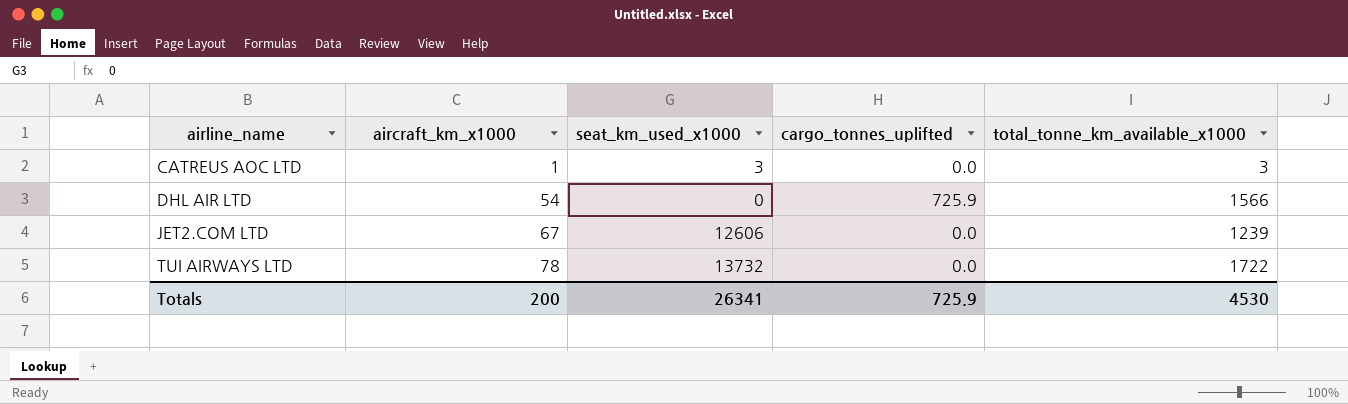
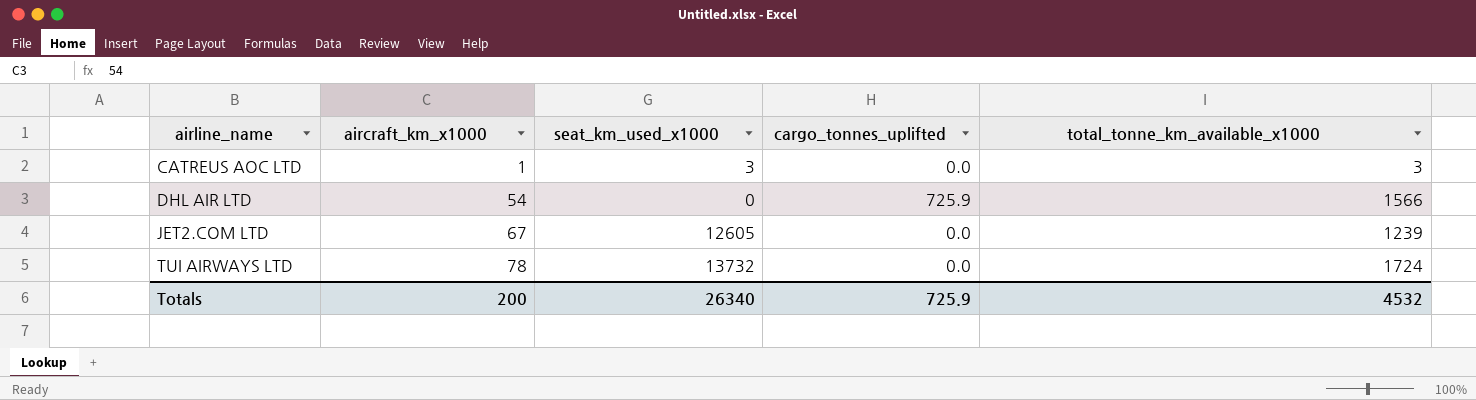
JET2.COM LTD | seat_km_used_x1000: 12606 -> 12605
TUI AIRWAYS LTD | total_tonne_km_available_x1000: 1722 -> 1724
Totals | seat_km_used_x1000: 26341 -> 26340
Totals | total_tonne_km_available_x1000: 4530 -> 4532

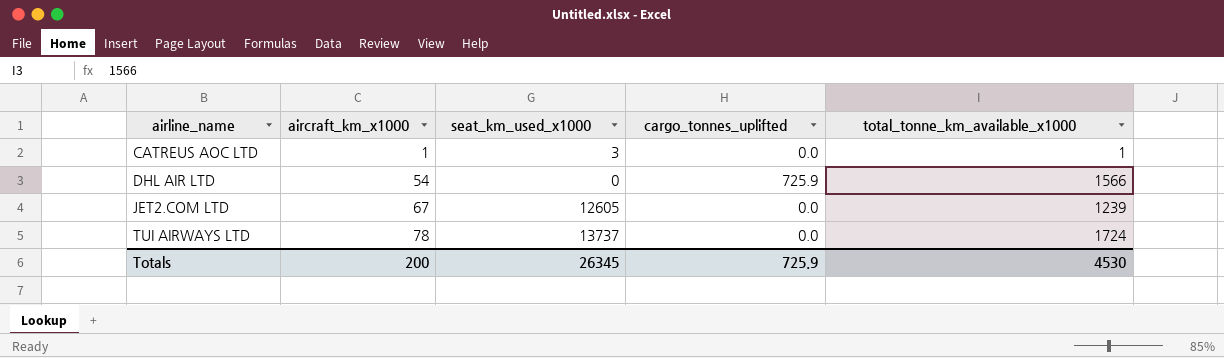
CATREUS AOC LTD | total_tonne_km_available_x1000: 3 -> 1
TUI AIRWAYS LTD | seat_km_used_x1000: 13732 -> 13737
Totals | seat_km_used_x1000: 26340 -> 26345
Totals | total_tonne_km_available_x1000: 4532 -> 4530

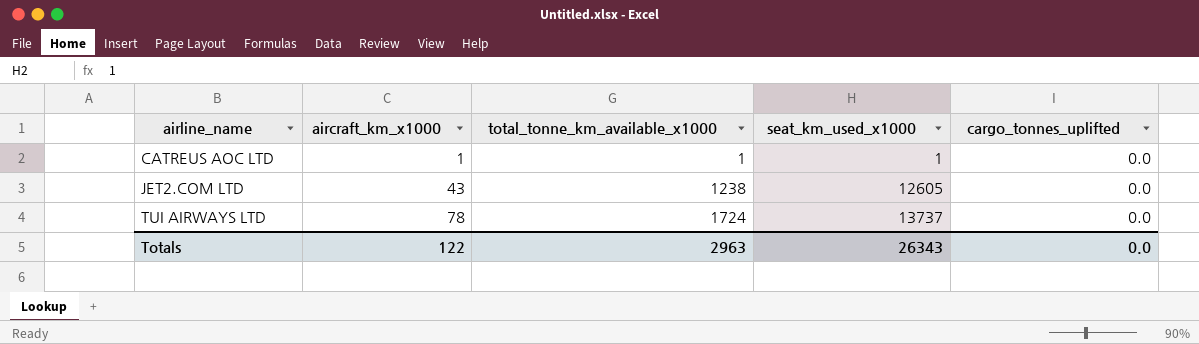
column total_tonne_km_available_x1000 | position: 5 -> 3
row DHL AIR LTD: 54 | 0 | 725.9 | 1566 -> none
CATREUS AOC LTD | seat_km_used_x1000: 3 -> 1
JET2.COM LTD | aircraft_km_x1000: 67 -> 43
JET2.COM LTD | total_tonne_km_available_x1000: 1239 -> 1238
Totals | aircraft_km_x1000: 200 -> 122
Totals | total_tonne_km_available_x1000: 4530 -> 2963
Totals | seat_km_used_x1000: 26345 -> 26343
Totals | cargo_tonnes_uplifted: 725.9 -> 0.0

